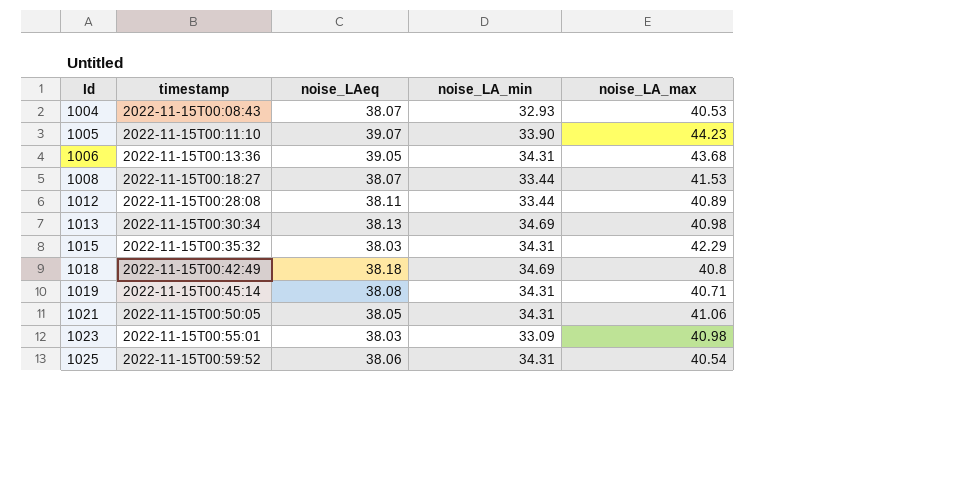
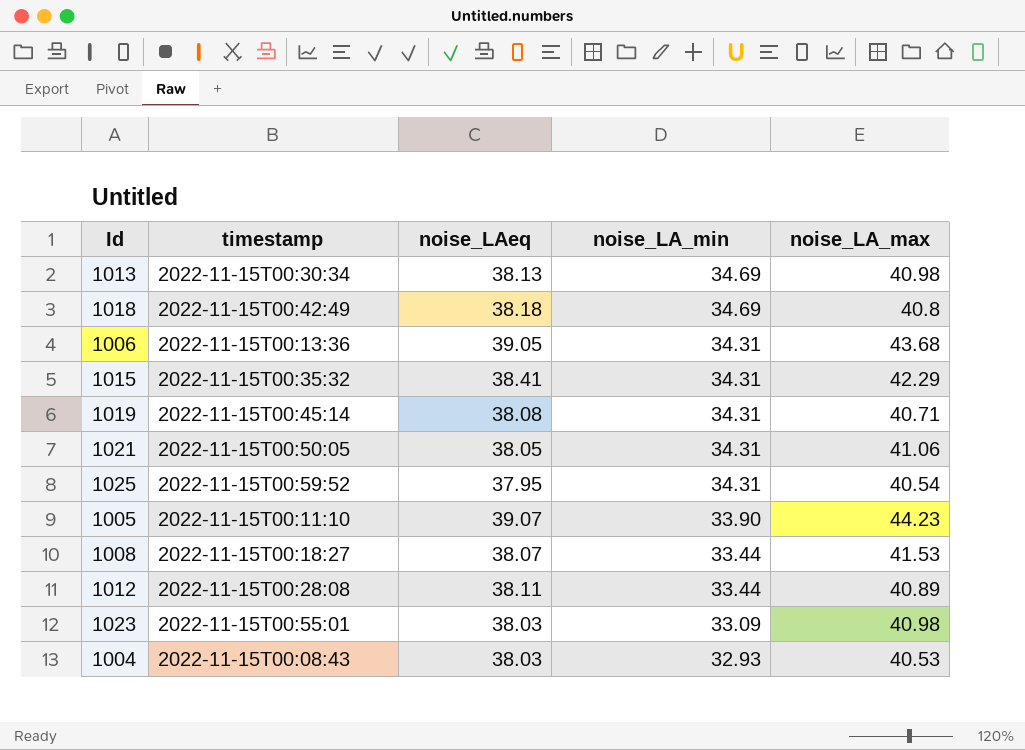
row order: Id ascending -> noise_LA_min descending
1015 | noise_LAeq: 38.03 -> 38.41
1025 | noise_LAeq: 38.06 -> 37.95
1004 | noise_LAeq: 38.07 -> 38.03

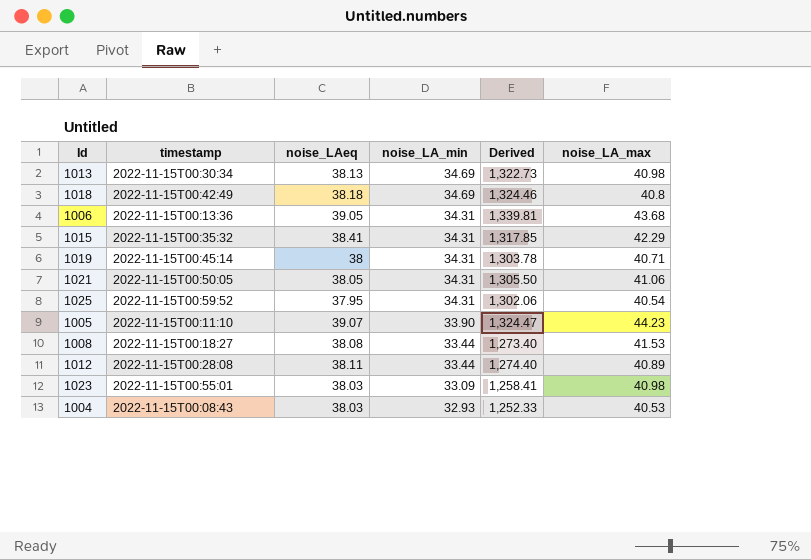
column Derived | formula: none -> [noise_LAeq] * [noise_LA_min]
1019 | noise_LAeq: 38.08 -> 38
1008 | noise_LAeq: 38.07 -> 38.08

